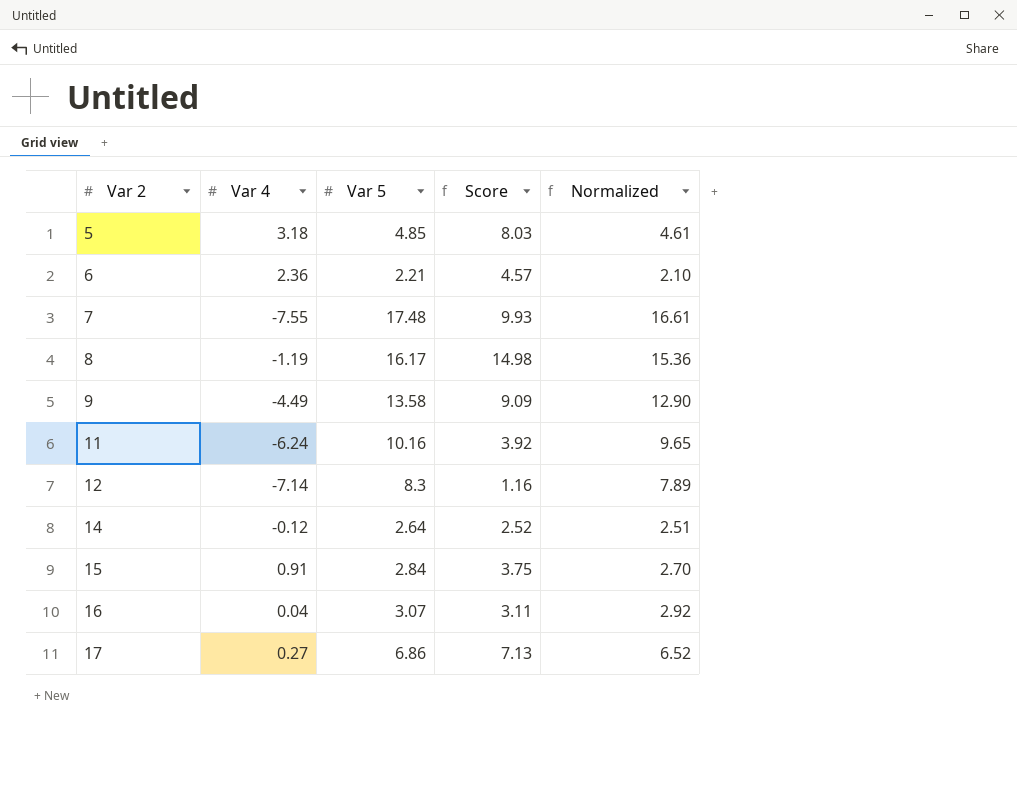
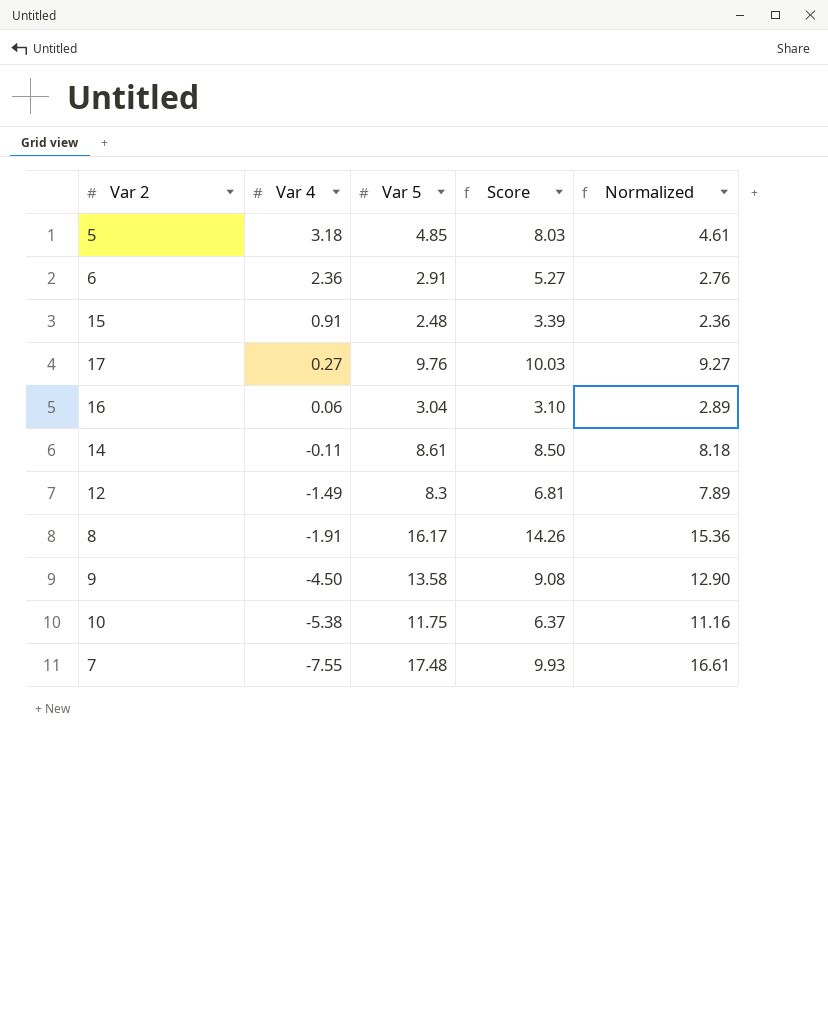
row order: Var 2 ascending -> Var 4 descending
row 11: -6.24 | 10.16 | 3.92 | 9.65 -> none
6 | Var 5: 2.21 -> 2.91
6 | Score: 4.57 -> 5.27
6 | Normalized: 2.10 -> 2.76
15 | Var 5: 2.84 -> 2.48
15 | Score: 3.75 -> 3.39
15 | Normalized: 2.70 -> 2.36
17 | Var 5: 6.86 -> 9.76
17 | Score: 7.13 -> 10.03
17 | Normalized: 6.52 -> 9.27
16 | Var 4: 0.04 -> 0.06
16 | Var 5: 3.07 -> 3.04
16 | Score: 3.11 -> 3.10
16 | Normalized: 2.92 -> 2.89
14 | Var 4: -0.12 -> -0.11
14 | Var 5: 2.64 -> 8.61
14 | Score: 2.52 -> 8.50
14 | Normalized: 2.51 -> 8.18
12 | Var 4: -7.14 -> -1.49
12 | Score: 1.16 -> 6.81
8 | Var 4: -1.19 -> -1.91
8 | Score: 14.98 -> 14.26
9 | Var 4: -4.49 -> -4.50
9 | Score: 9.09 -> 9.08
row 10: none -> -5.38 | 11.75 | 6.37 | 11.16

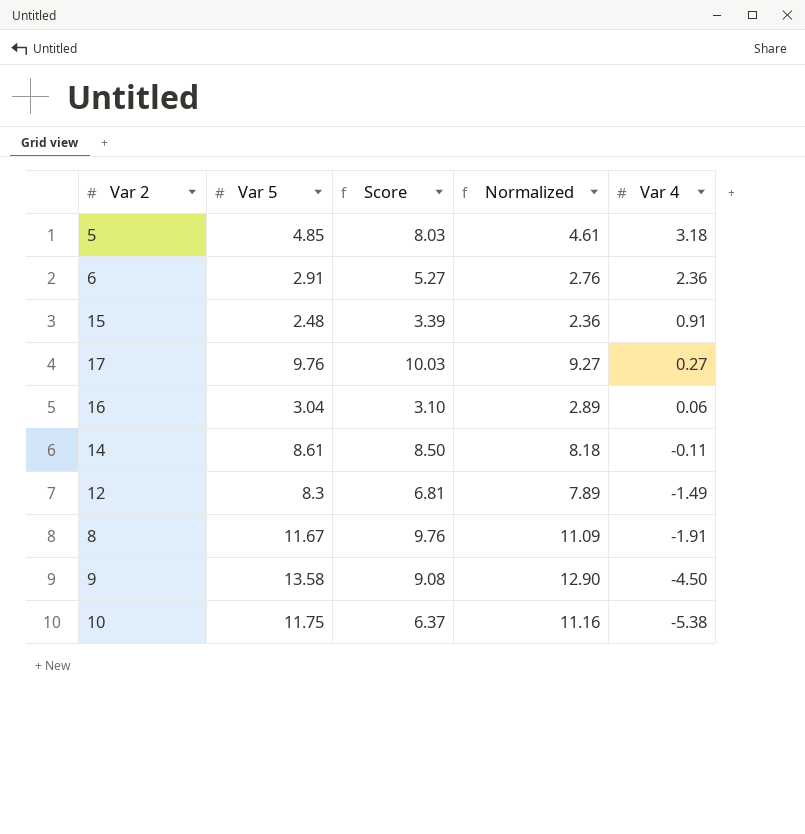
column Var 4 | position: 2 -> 5
row 7: -7.55 | 17.48 | 9.93 | 16.61 -> none
8 | Var 5: 16.17 -> 11.67
8 | Score: 14.26 -> 9.76
8 | Normalized: 15.36 -> 11.09

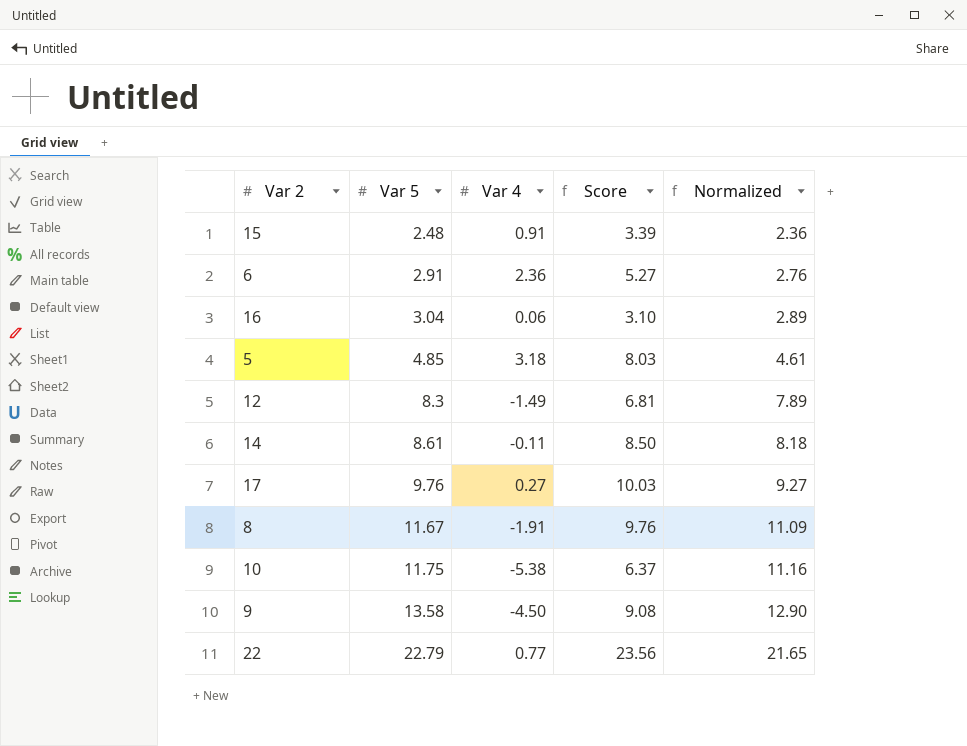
row order: Var 4 descending -> Var 5 ascending
column Var 4 | position: 5 -> 3
row 22: none -> 22.79 | 0.77 | 23.56 | 21.65

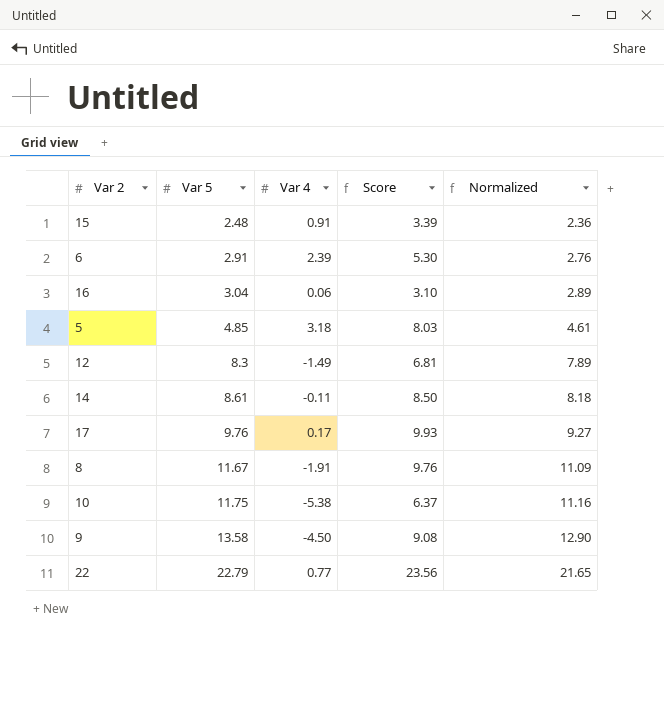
6 | Var 4: 2.36 -> 2.39
6 | Score: 5.27 -> 5.30
17 | Var 4: 0.27 -> 0.17
17 | Score: 10.03 -> 9.93

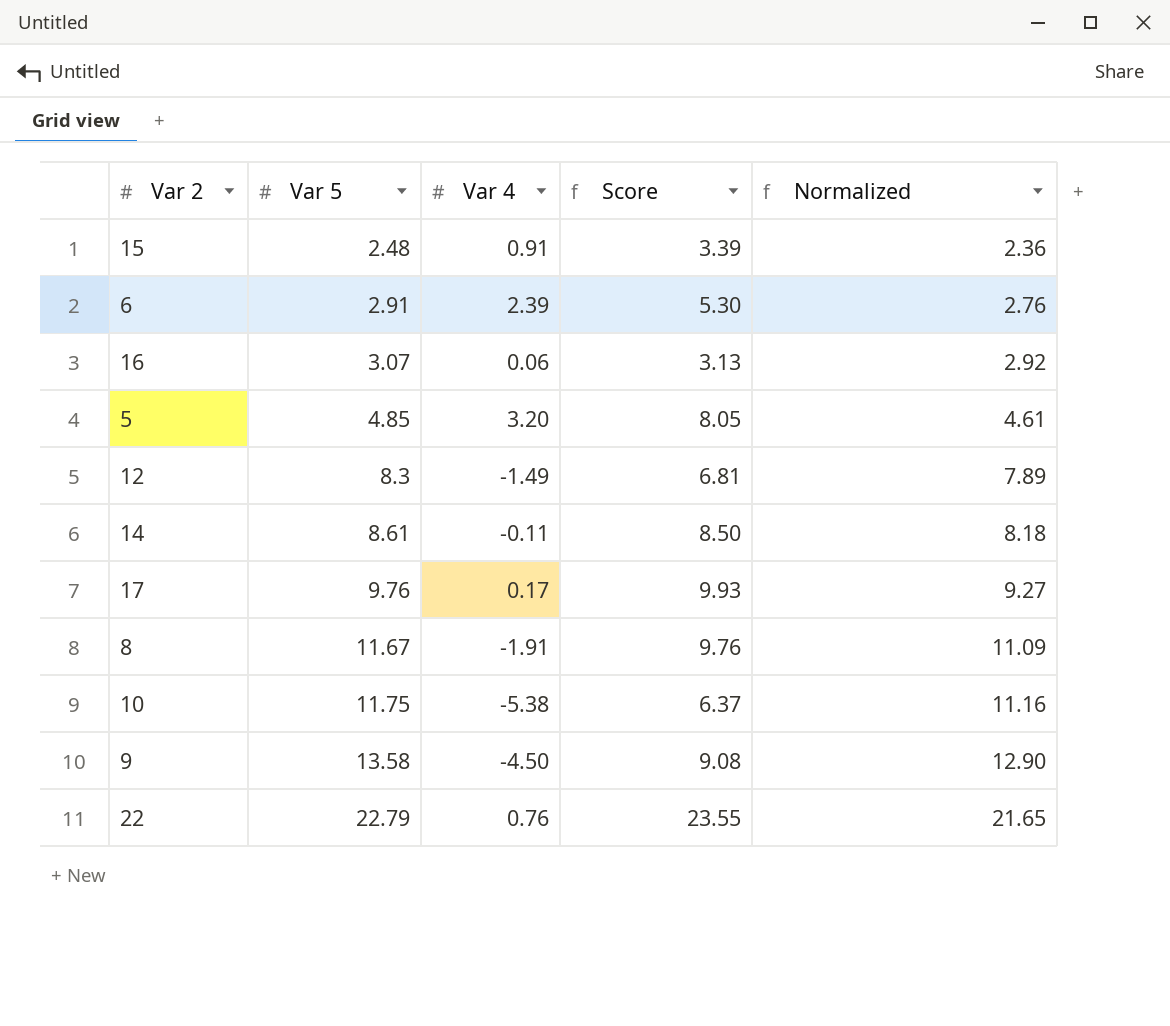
16 | Var 5: 3.04 -> 3.07
16 | Score: 3.10 -> 3.13
16 | Normalized: 2.89 -> 2.92
5 | Var 4: 3.18 -> 3.20
5 | Score: 8.03 -> 8.05
22 | Var 4: 0.77 -> 0.76
22 | Score: 23.56 -> 23.55

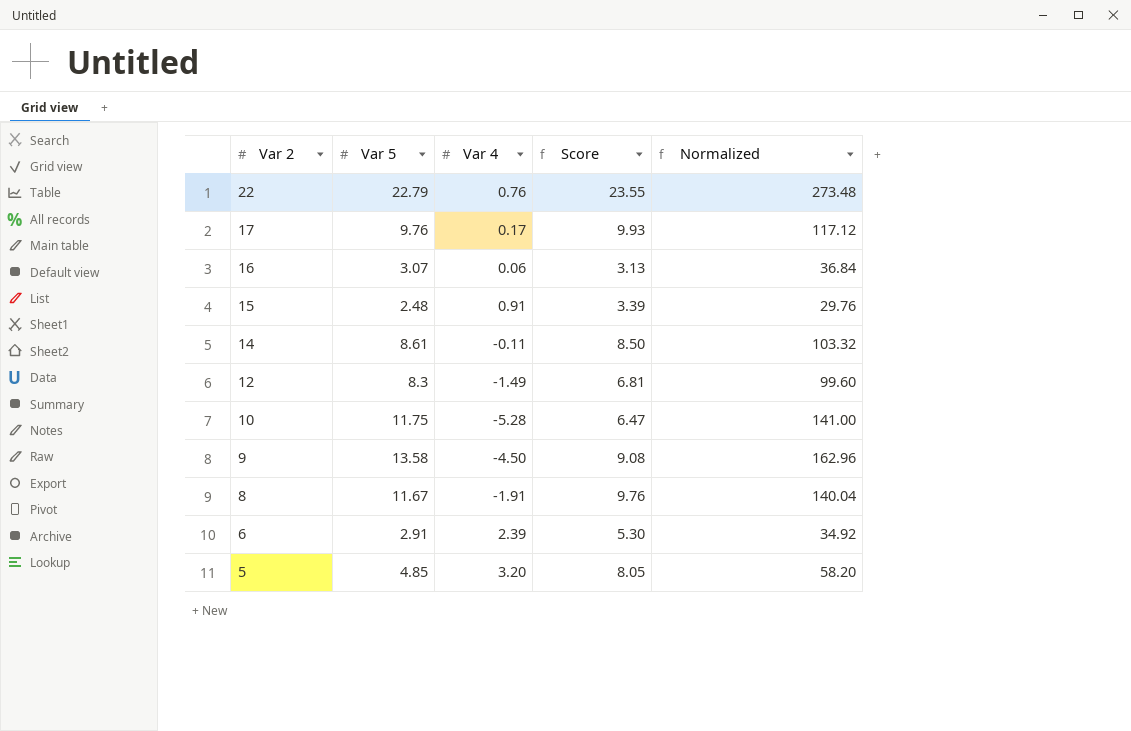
row order: Var 5 ascending -> Var 2 descending
column Normalized | formula: [Var 5] * 0.95 -> [Var 5] * 12
10 | Var 4: -5.38 -> -5.28
10 | Score: 6.37 -> 6.47

